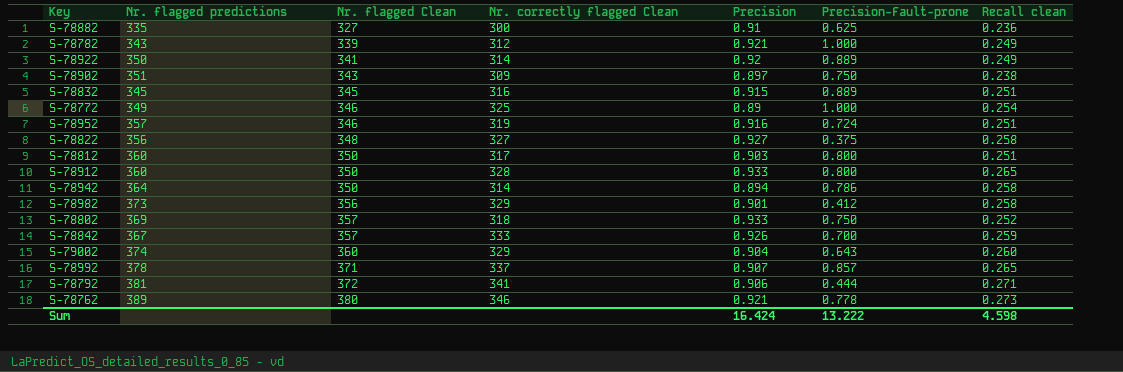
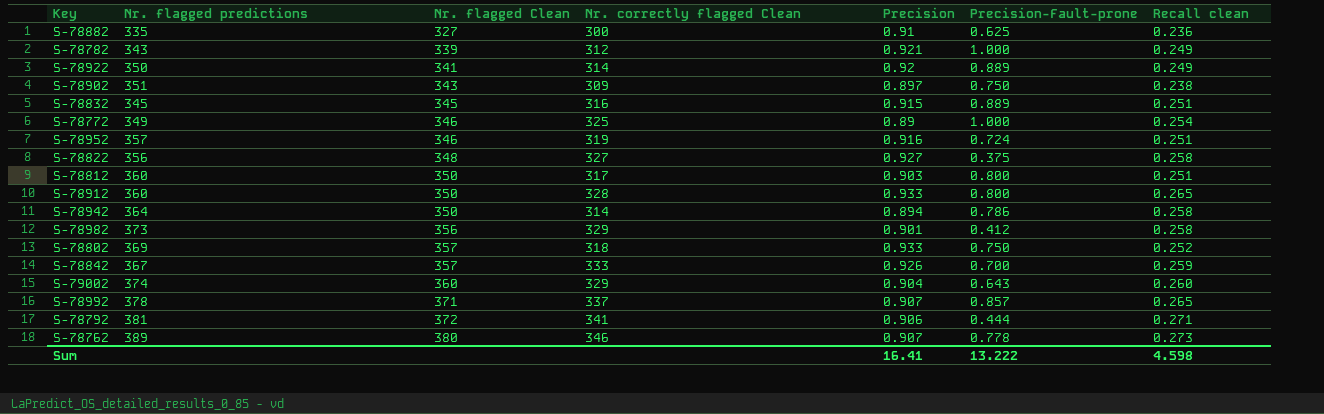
S-78762 | Precision: 0.921 -> 0.907
Sum | Precision: 16.424 -> 16.41

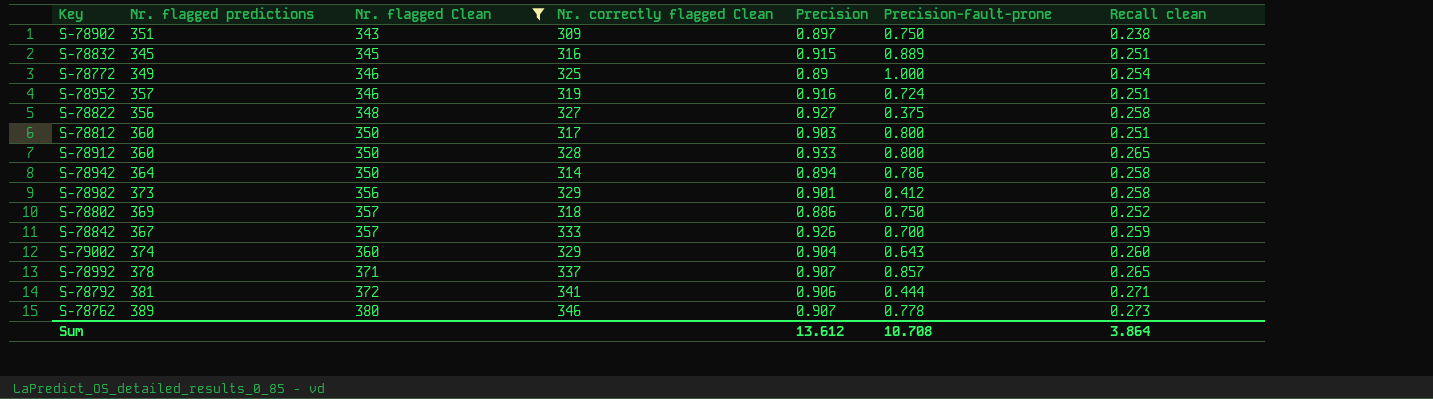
filter: none -> Nr. flagged Clean >= 343
S-78802 | Precision: 0.933 -> 0.886
Sum | Precision: 16.41 -> 13.612
Sum | Precision-Fault-prone: 13.222 -> 10.708
Sum | Recall clean: 4.598 -> 3.864

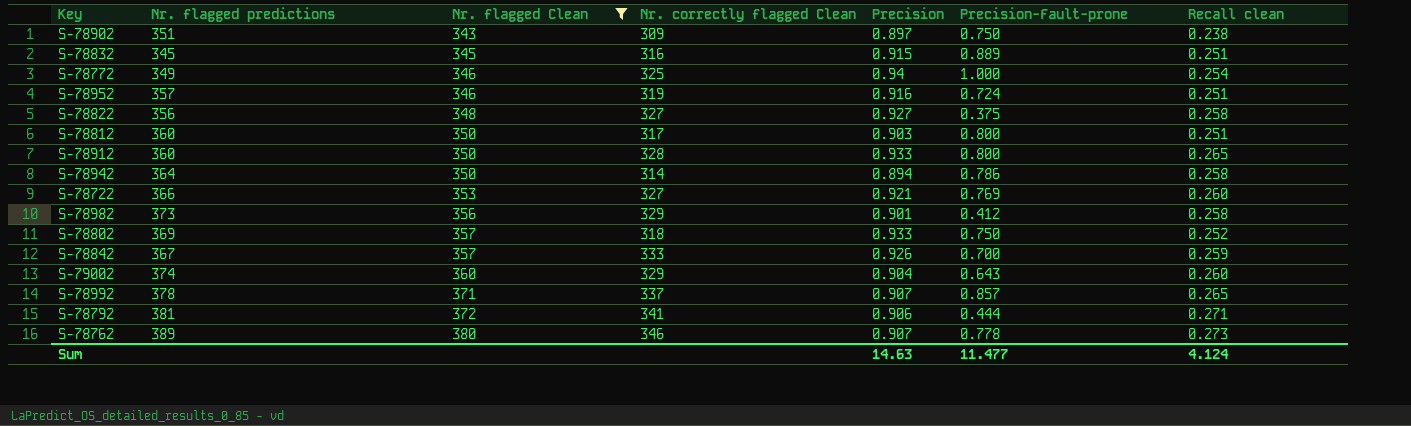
S-78772 | Precision: 0.89 -> 0.94
row S-78722: none -> 366 | 353 | 327 | 0.921 | 0.769 | 0.260
S-78802 | Precision: 0.886 -> 0.933
Sum | Precision: 13.612 -> 14.63
Sum | Precision-Fault-prone: 10.708 -> 11.477
Sum | Recall clean: 3.864 -> 4.124

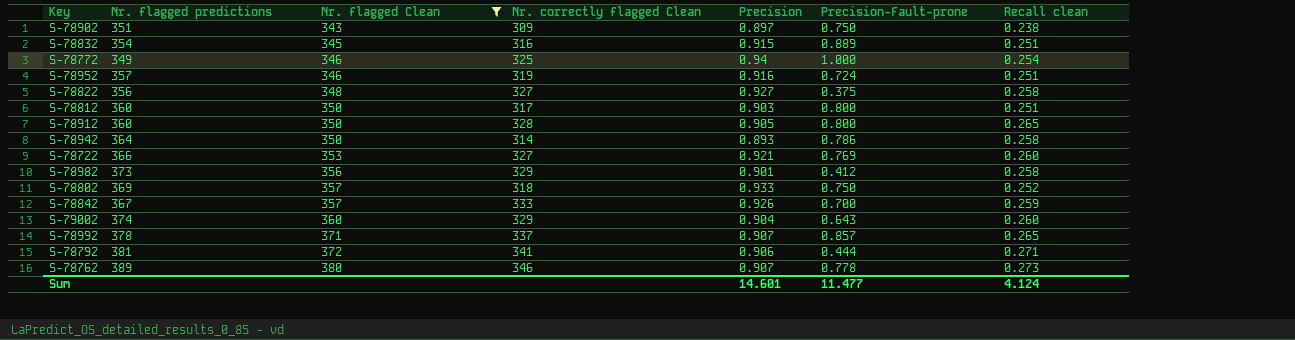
S-78832 | Nr. flagged predictions: 345 -> 354
S-78912 | Precision: 0.933 -> 0.905
S-78942 | Precision: 0.894 -> 0.893
Sum | Precision: 14.63 -> 14.601

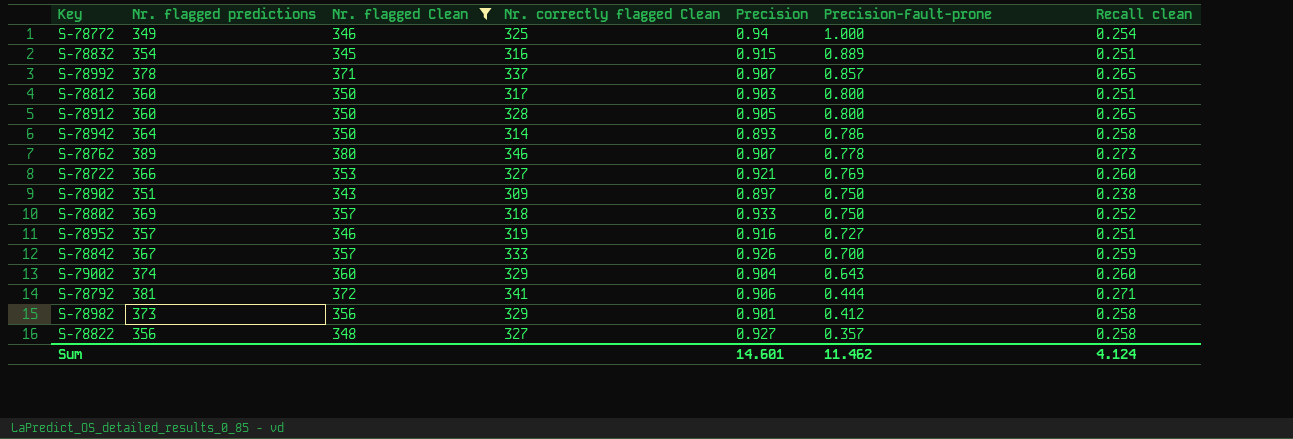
row order: Nr. flagged Clean ascending -> Precision-Fault-prone descending
S-78952 | Precision-Fault-prone: 0.724 -> 0.727
S-78822 | Precision-Fault-prone: 0.375 -> 0.357
Sum | Precision-Fault-prone: 11.477 -> 11.462

